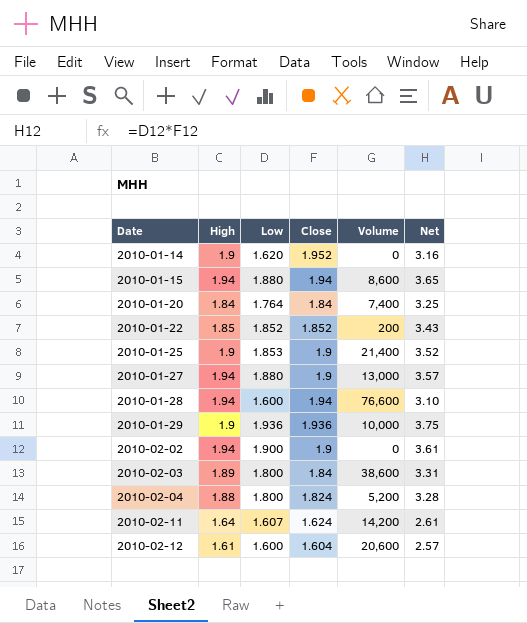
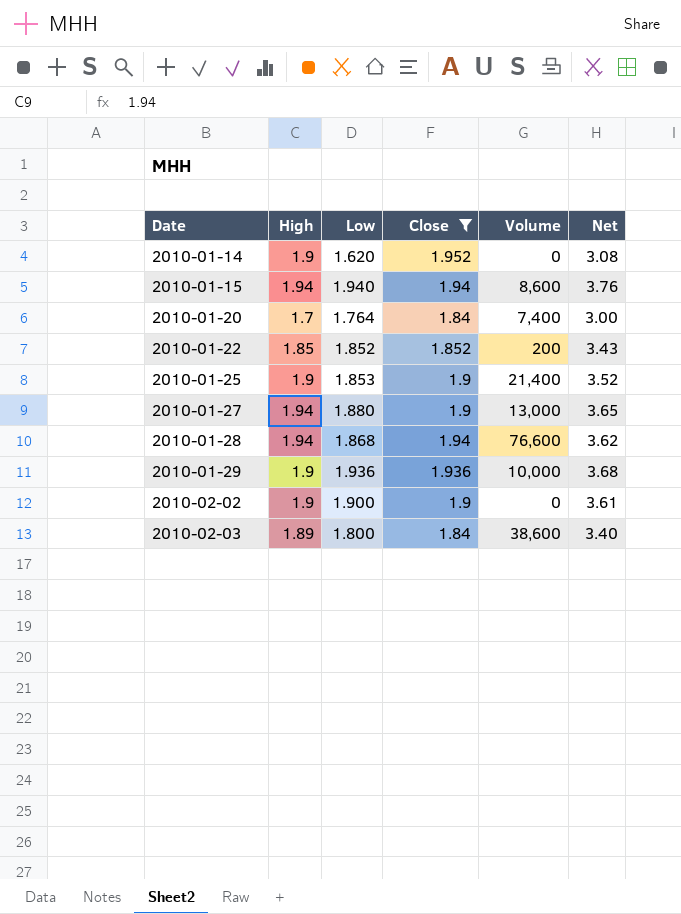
filter: none -> Close >= 1.84
column Net | formula: [Low] * [Close] -> [High] * [Low]
2010-01-15 | Low: 1.880 -> 1.940
2010-01-20 | High: 1.84 -> 1.7
2010-01-28 | Low: 1.600 -> 1.868
2010-02-02 | High: 1.94 -> 1.9

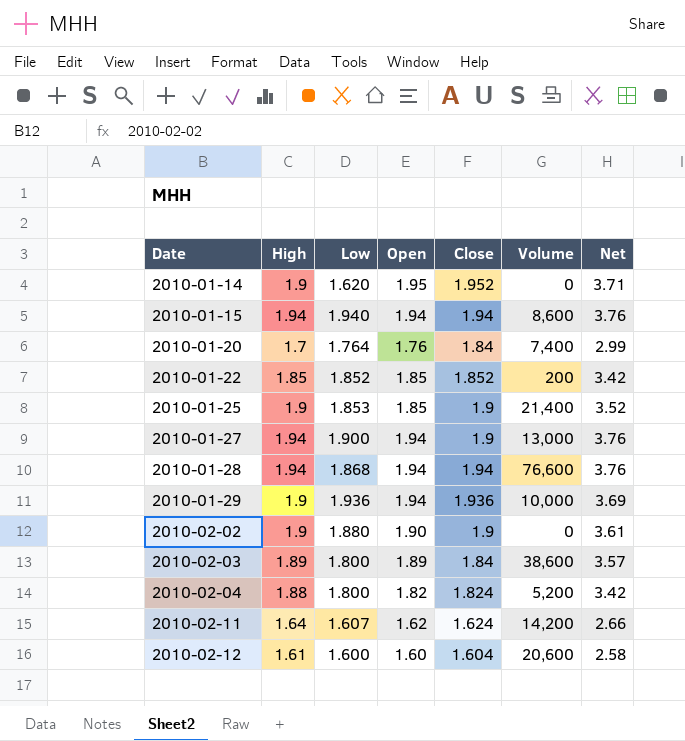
filter: Close >= 1.84 -> none
column Open | position: none -> 4
column Net | formula: [High] * [Low] -> [High] * [Open]
2010-01-27 | Low: 1.880 -> 1.900
2010-02-02 | Low: 1.900 -> 1.880

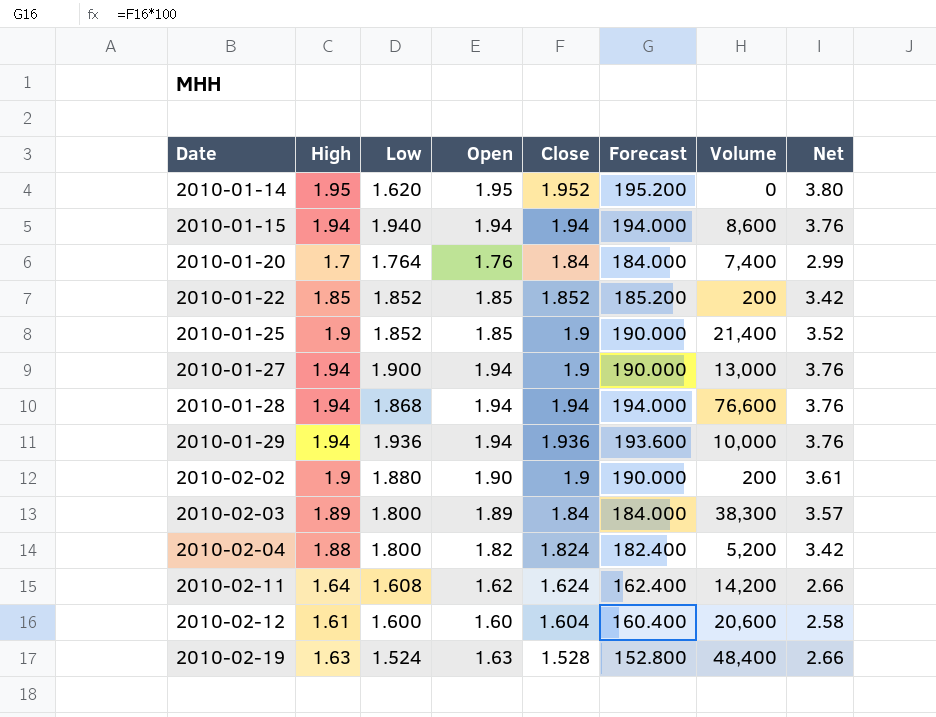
column Forecast | formula: none -> [Close] * 100
2010-01-14 | High: 1.9 -> 1.95
2010-01-14 | Net: 3.71 -> 3.80
2010-01-25 | Low: 1.853 -> 1.852
2010-01-29 | High: 1.9 -> 1.94
2010-01-29 | Net: 3.69 -> 3.76
2010-02-02 | Volume: 0 -> 200
2010-02-03 | Volume: 38,600 -> 38,300
2010-02-11 | Low: 1.607 -> 1.608
row 2010-02-19: none -> 1.63 | 1.524 | 1.63 | 1.528 | 152.800 | 48,400 | 2.66

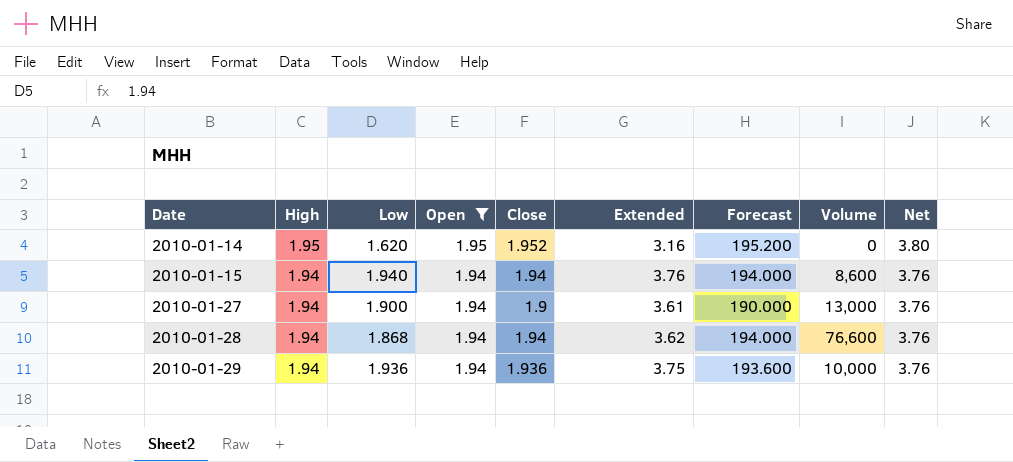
filter: none -> Open >= 1.94
column Extended | formula: none -> [Low] * [Close]

